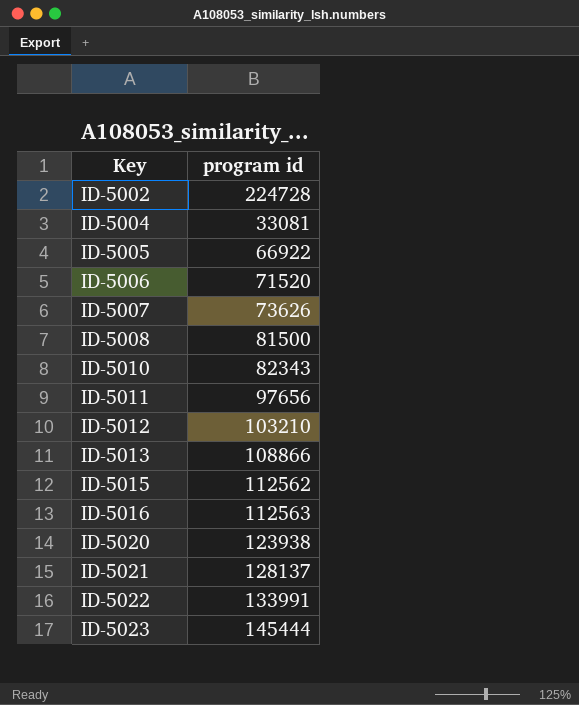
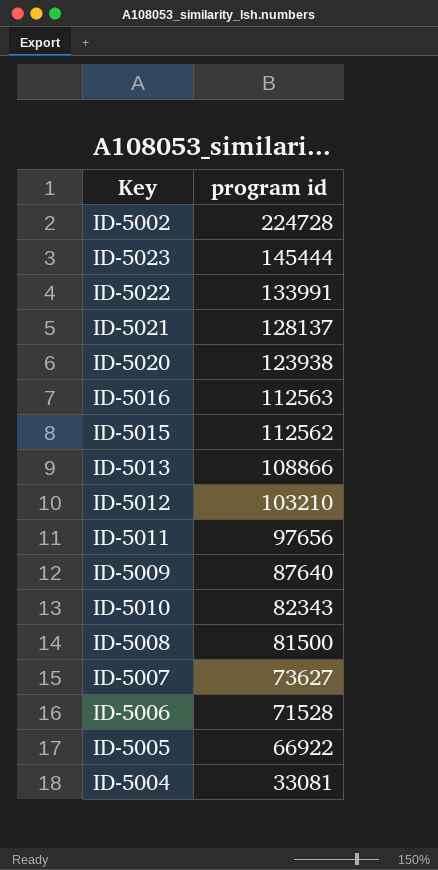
row order: Key ascending -> program id descending
row ID-5009: none -> 87640
ID-5007 | program id: 73626 -> 73627
ID-5006 | program id: 71520 -> 71528

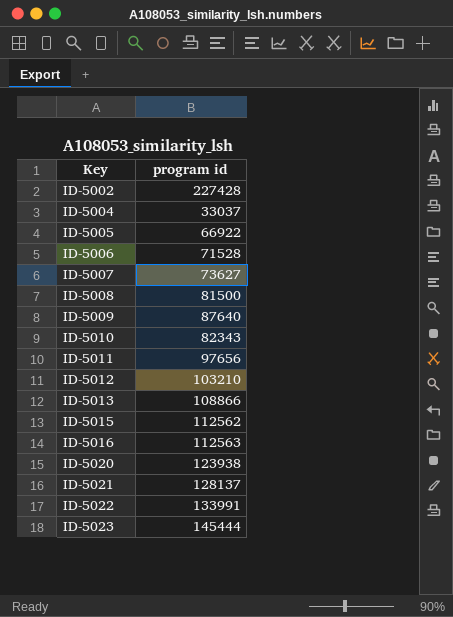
row order: program id descending -> Key ascending
ID-5002 | program id: 224728 -> 227428
ID-5004 | program id: 33081 -> 33037

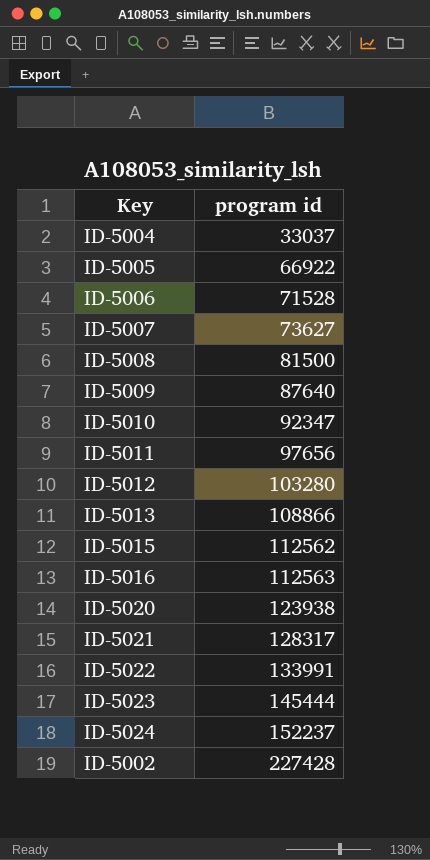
row order: Key ascending -> program id ascending
ID-5010 | program id: 82343 -> 92347
ID-5012 | program id: 103210 -> 103280
ID-5021 | program id: 128137 -> 128317
row ID-5024: none -> 152237

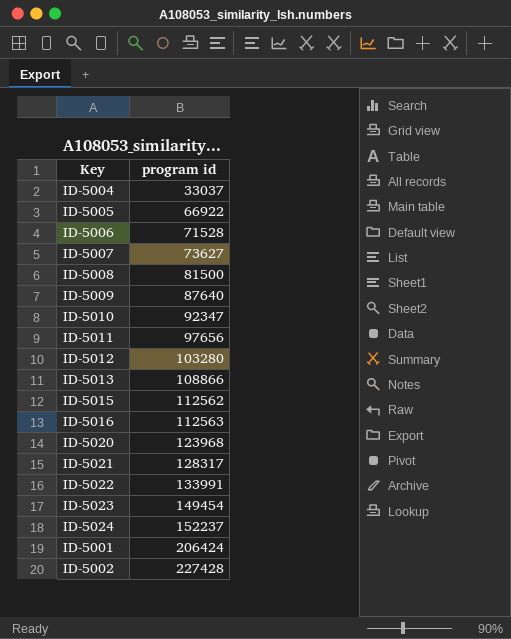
ID-5020 | program id: 123938 -> 123968
ID-5023 | program id: 145444 -> 149454
row ID-5001: none -> 206424

